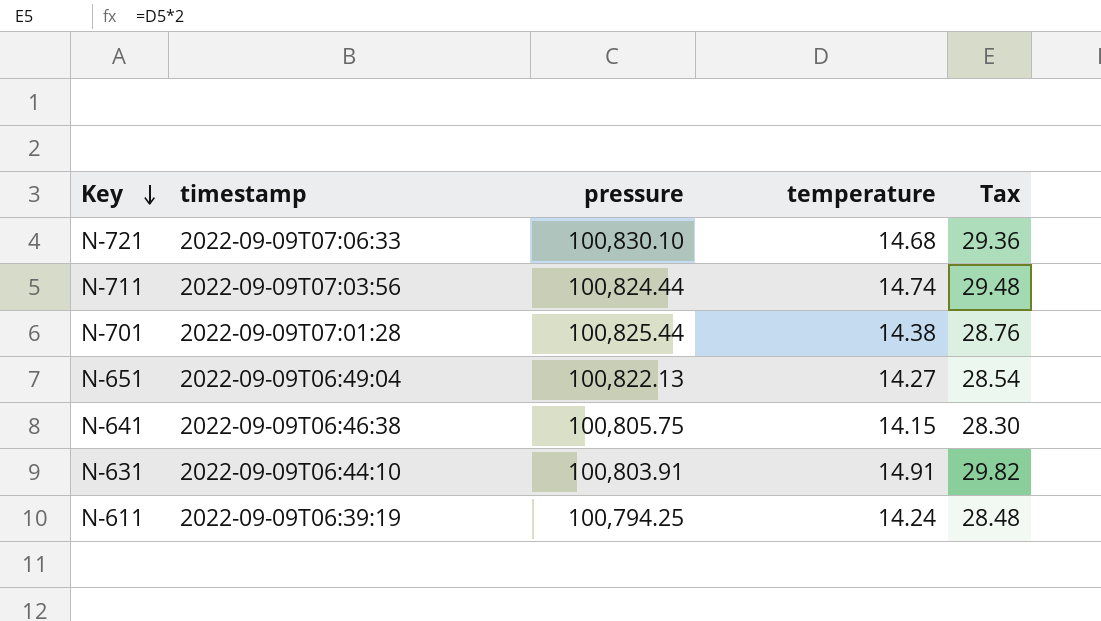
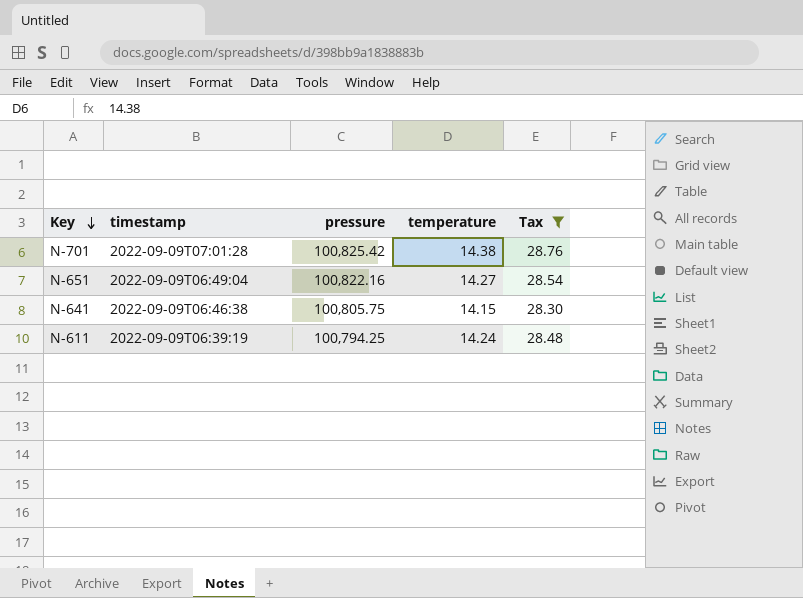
filter: none -> Tax <= 28.76
N-701 | pressure: 100,825.44 -> 100,825.42
N-651 | pressure: 100,822.13 -> 100,822.16

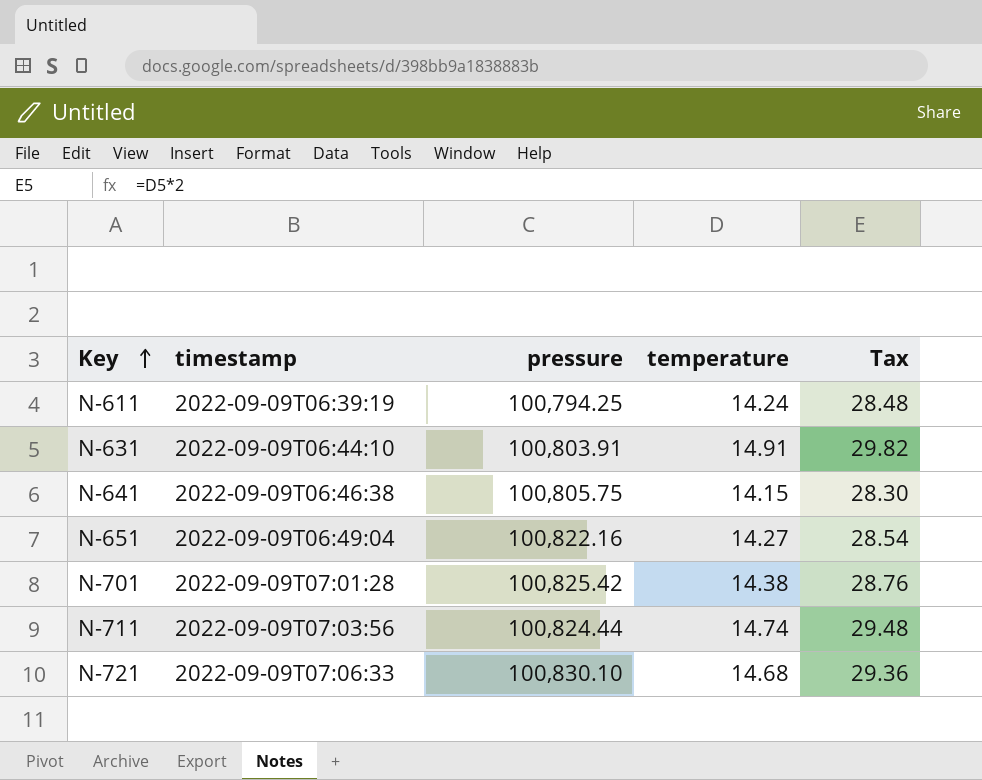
filter: Tax <= 28.76 -> none
row order: Key descending -> Key ascending

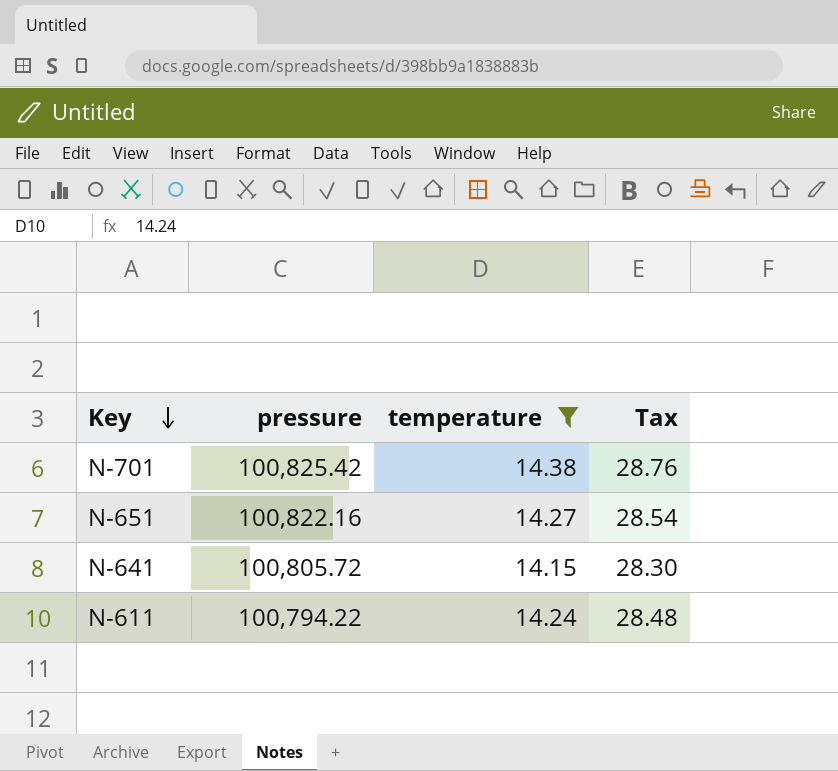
filter: none -> temperature <= 14.38
row order: Key ascending -> Key descending
column timestamp | position: 2 -> none
N-641 | pressure: 100,805.75 -> 100,805.72
N-611 | pressure: 100,794.25 -> 100,794.22

